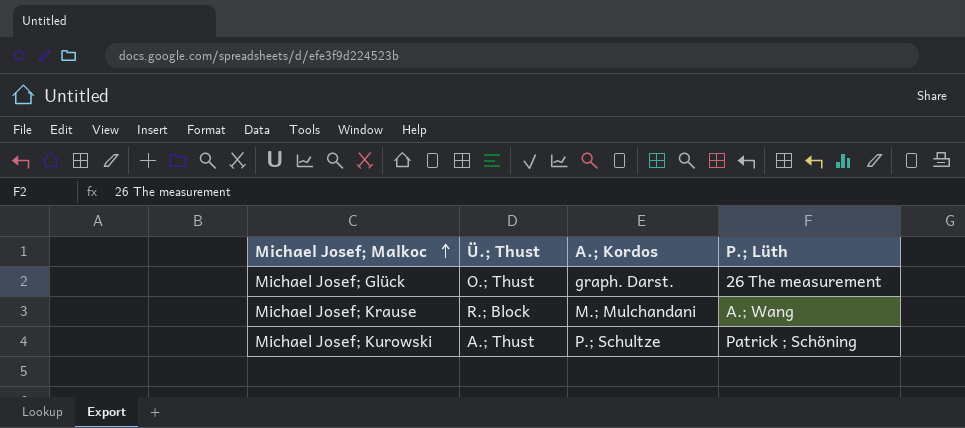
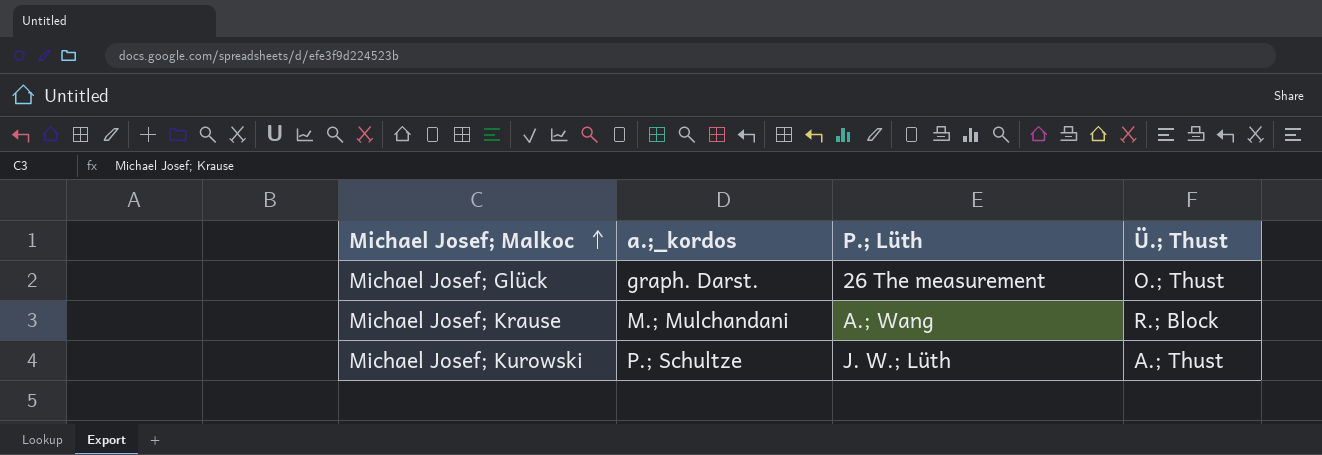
column name: A.; Kordos -> a.;_kordos
column Ü.; Thust | position: 2 -> 4
Michael Josef; Kurowski | P.; Lüth: Patrick ; Schöning -> J. W.; Lüth

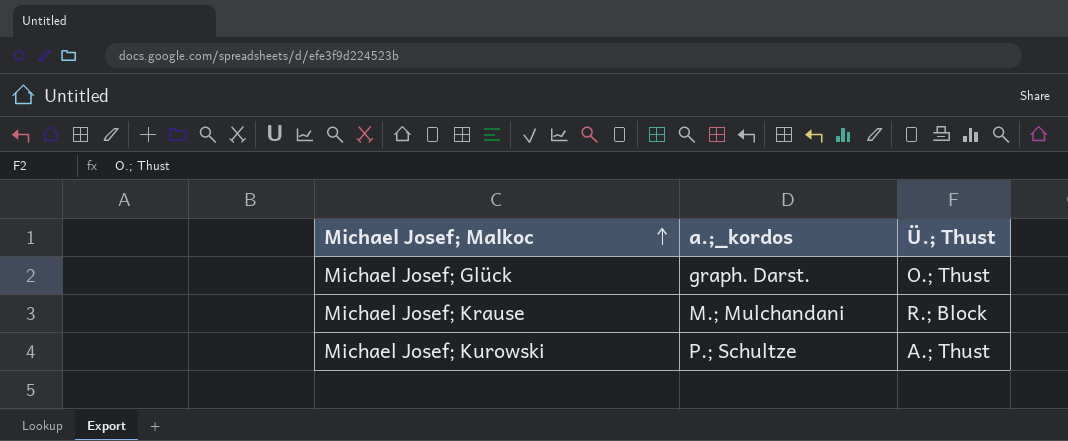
column P.; Lüth | position: 3 -> none

